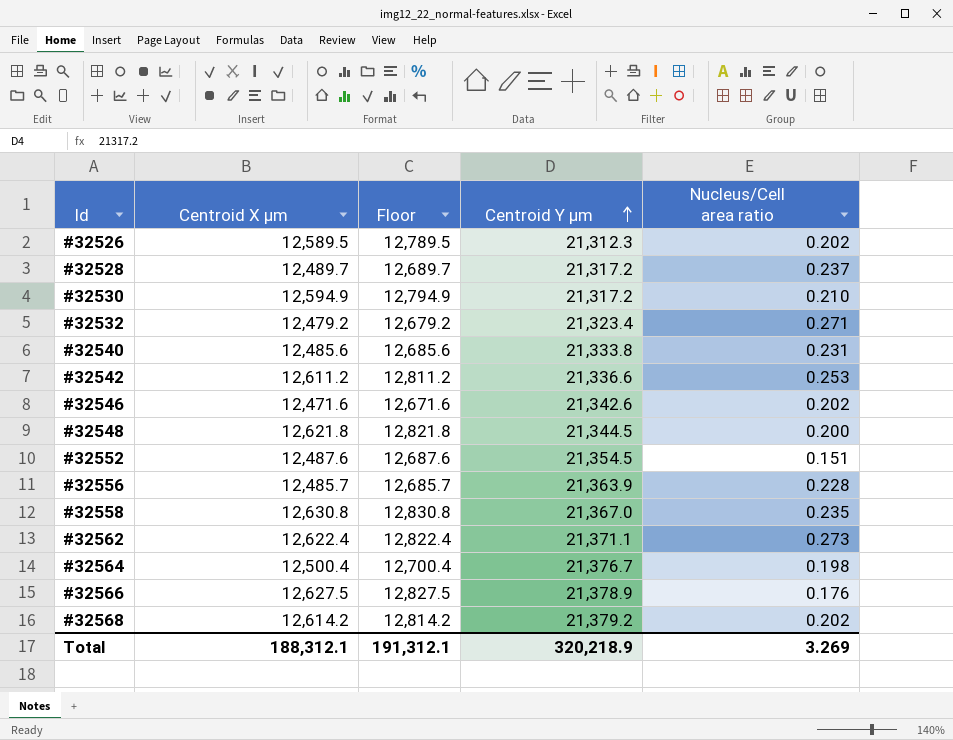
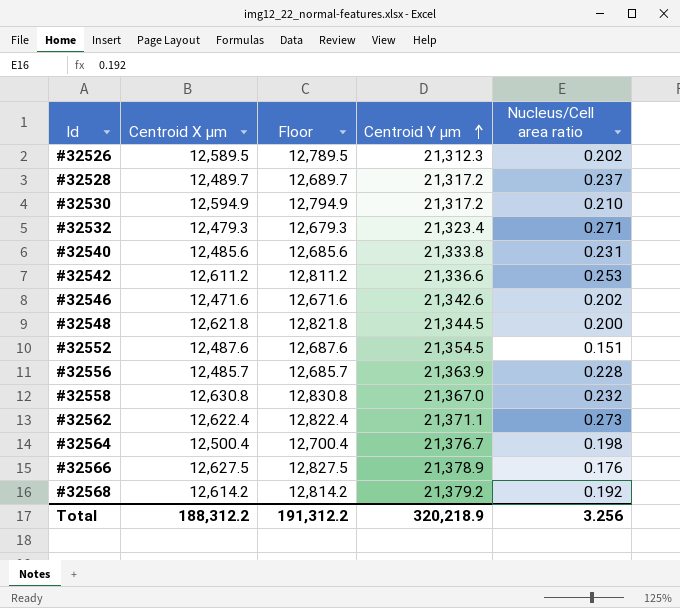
#32532 | Centroid X µm: 12,479.2 -> 12,479.3
#32532 | Floor: 12,679.2 -> 12,679.3
#32558 | Nucleus/Cell area ratio: 0.235 -> 0.232
#32568 | Nucleus/Cell area ratio: 0.202 -> 0.192
Total | Centroid X µm: 188,312.1 -> 188,312.2
Total | Floor: 191,312.1 -> 191,312.2
Total | Nucleus/Cell area ratio: 3.269 -> 3.256

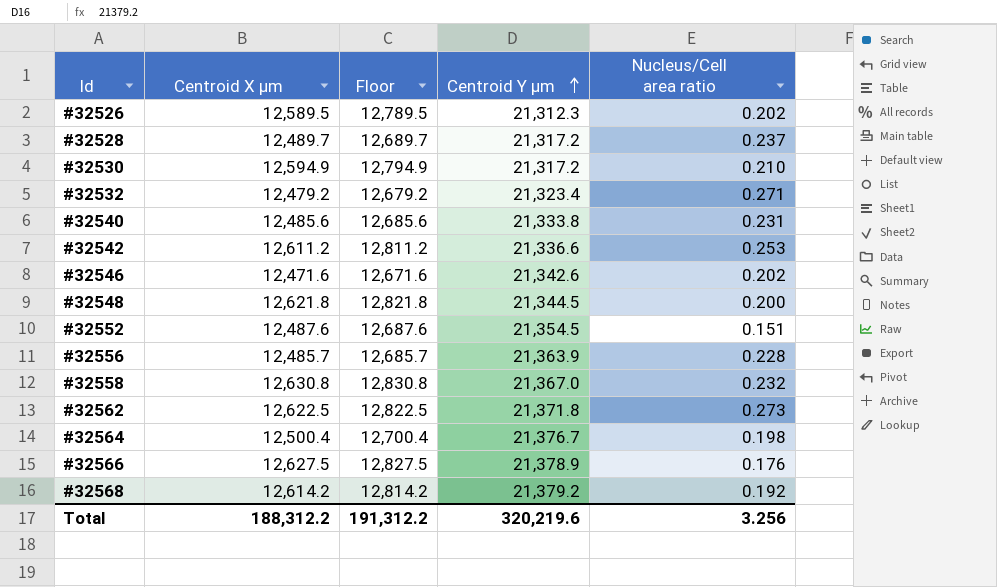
#32532 | Centroid X µm: 12,479.3 -> 12,479.2
#32532 | Floor: 12,679.3 -> 12,679.2
#32562 | Centroid X µm: 12,622.4 -> 12,622.5
#32562 | Floor: 12,822.4 -> 12,822.5
#32562 | Centroid Y µm: 21,371.1 -> 21,371.8
Total | Centroid Y µm: 320,218.9 -> 320,219.6

